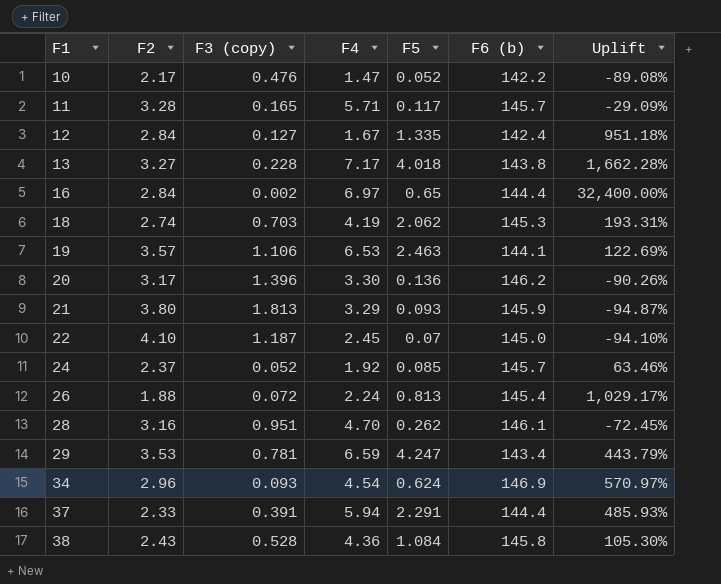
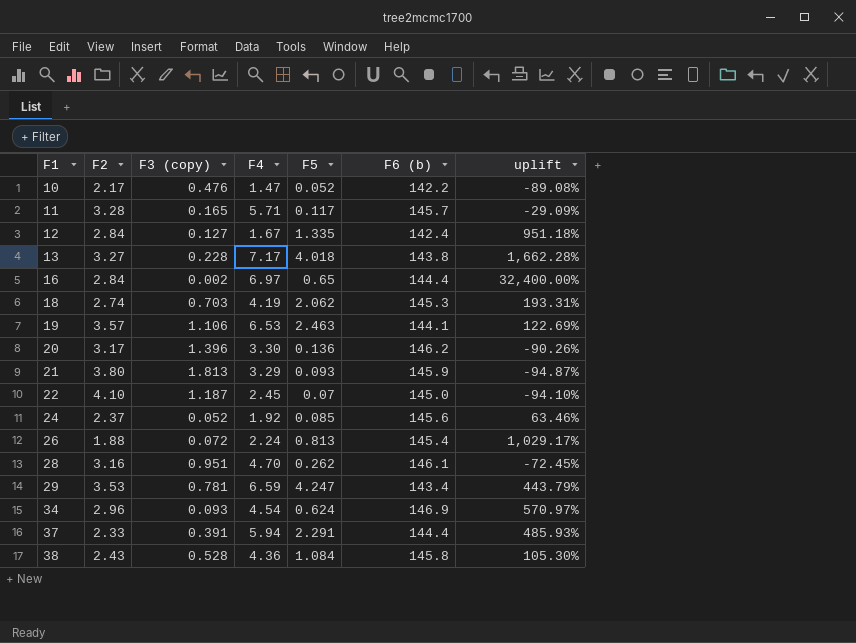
column name: Uplift -> uplift
24 | F6 (b): 145.7 -> 145.6

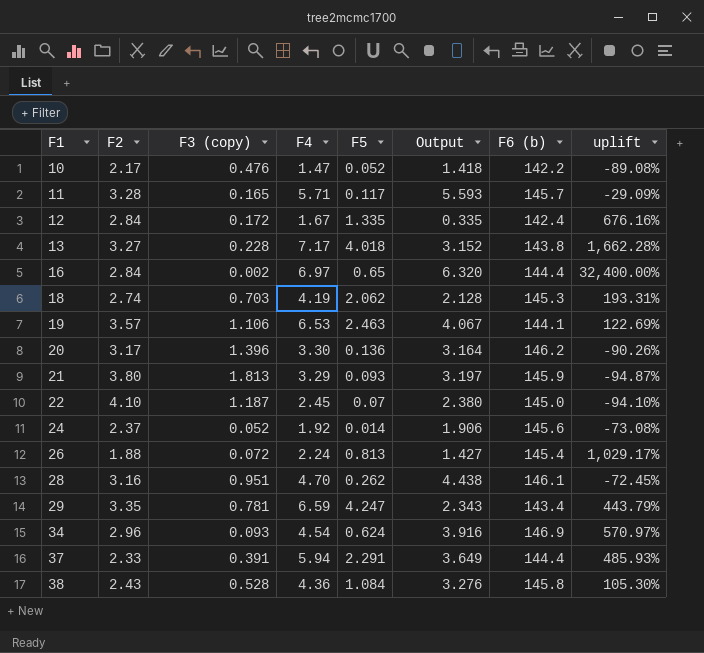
column Output | formula: none -> [F4] - [F5]
12 | F3 (copy): 0.127 -> 0.172
12 | uplift: 951.18% -> 676.16%
24 | F5: 0.085 -> 0.014
24 | uplift: 63.46% -> -73.08%
29 | F2: 3.53 -> 3.35

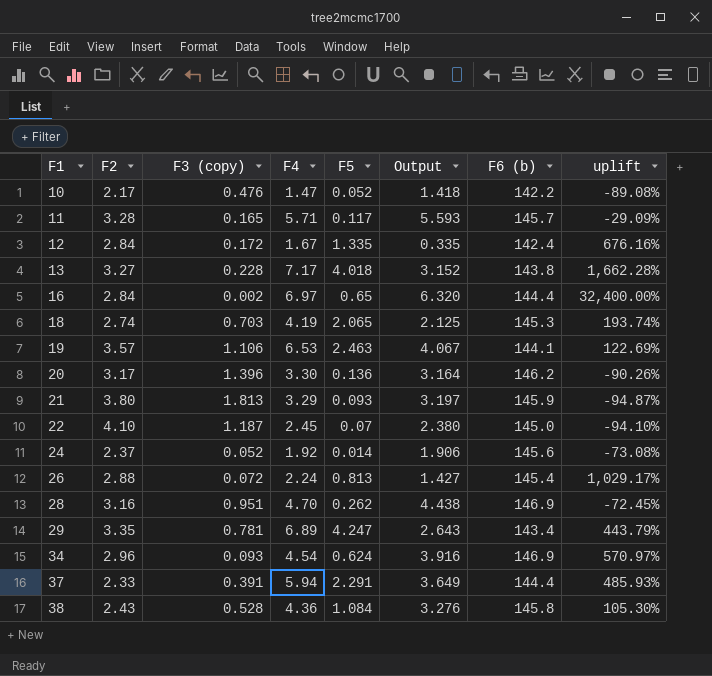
18 | F5: 2.062 -> 2.065
18 | Output: 2.128 -> 2.125
18 | uplift: 193.31% -> 193.74%
26 | F2: 1.88 -> 2.88
28 | F6 (b): 146.1 -> 146.9
29 | F4: 6.59 -> 6.89
29 | Output: 2.343 -> 2.643

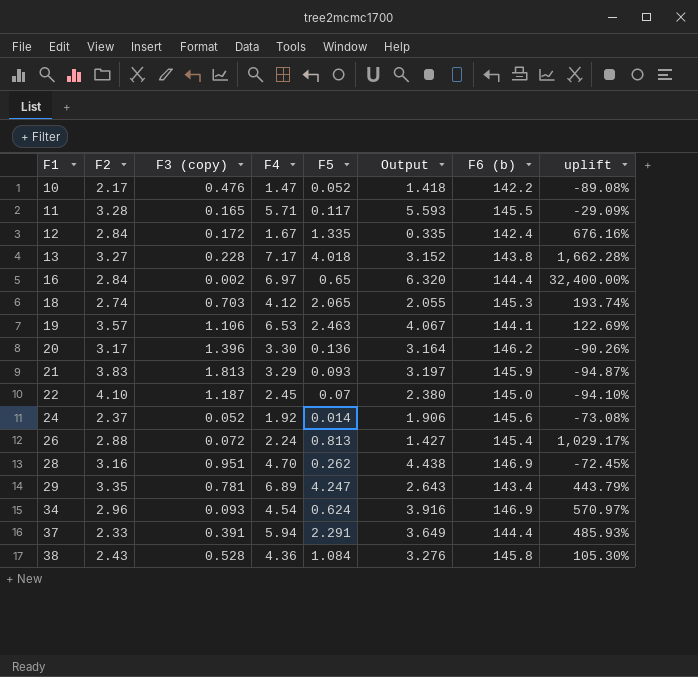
11 | F6 (b): 145.7 -> 145.5
18 | F4: 4.19 -> 4.12
18 | Output: 2.125 -> 2.055
21 | F2: 3.80 -> 3.83

